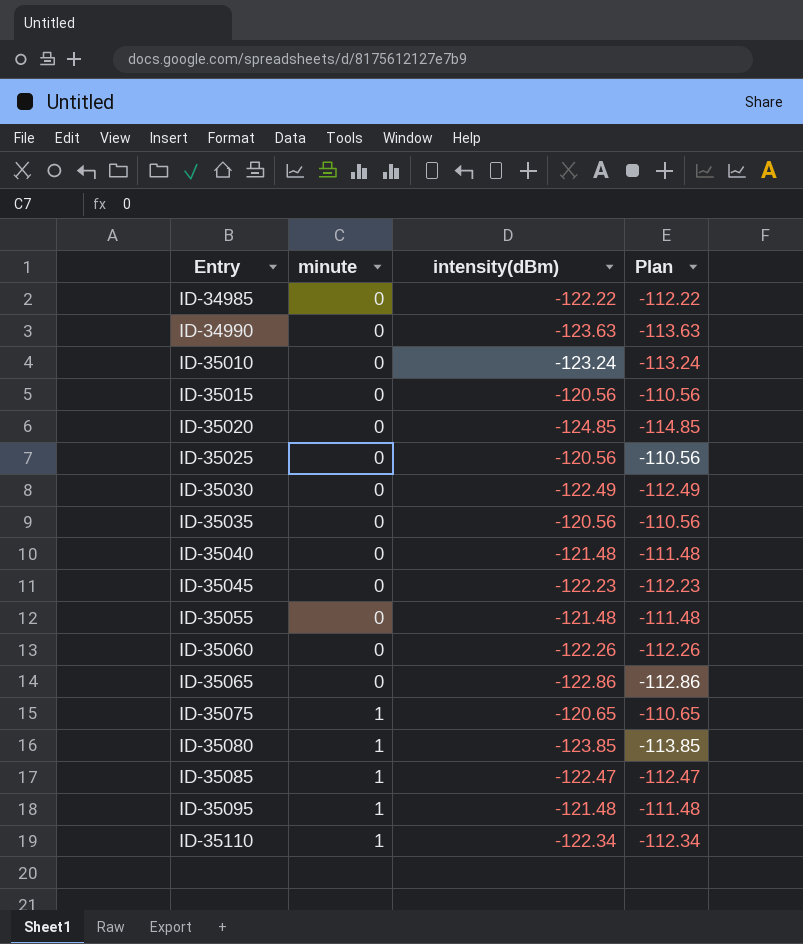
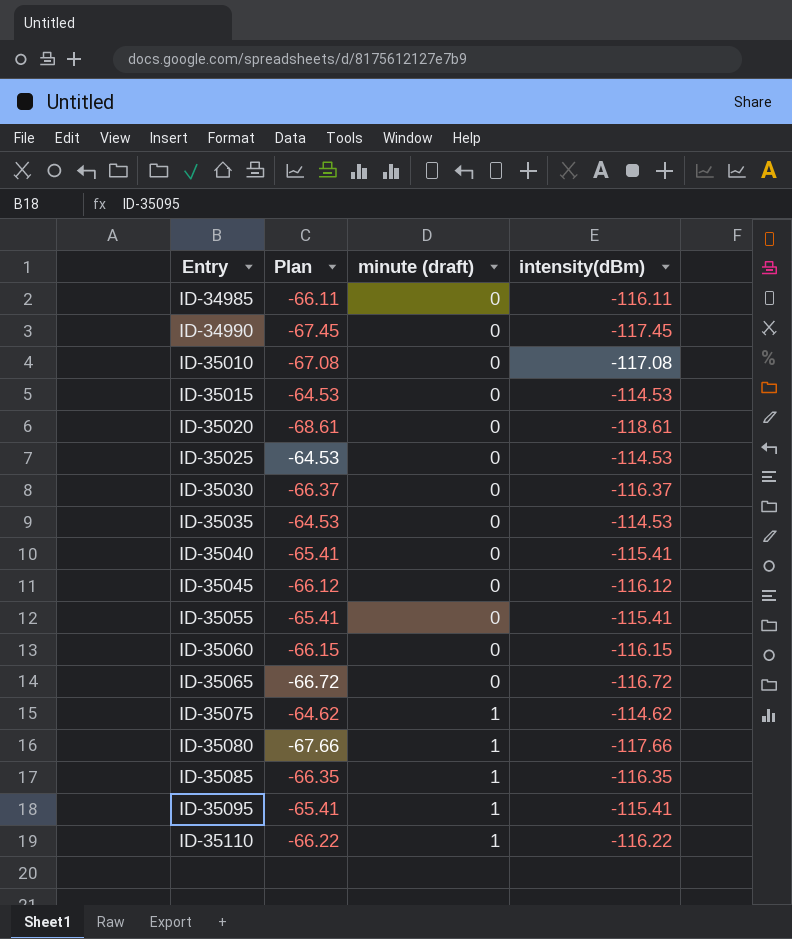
column Plan | formula: [intensity(dBm)] + 10 -> [intensity(dBm)] + 50
column Plan | position: 4 -> 2
column name: minute -> minute (draft)
ID-34985 | intensity(dBm): -122.22 -> -116.11
ID-34990 | intensity(dBm): -123.63 -> -117.45
ID-35010 | intensity(dBm): -123.24 -> -117.08
ID-35015 | intensity(dBm): -120.56 -> -114.53
ID-35020 | intensity(dBm): -124.85 -> -118.61
ID-35025 | intensity(dBm): -120.56 -> -114.53
ID-35030 | intensity(dBm): -122.49 -> -116.37
ID-35035 | intensity(dBm): -120.56 -> -114.53
ID-35040 | intensity(dBm): -121.48 -> -115.41
ID-35045 | intensity(dBm): -122.23 -> -116.12
ID-35055 | intensity(dBm): -121.48 -> -115.41
ID-35060 | intensity(dBm): -122.26 -> -116.15
ID-35065 | intensity(dBm): -122.86 -> -116.72
ID-35075 | intensity(dBm): -120.65 -> -114.62
ID-35080 | intensity(dBm): -123.85 -> -117.66
ID-35085 | intensity(dBm): -122.47 -> -116.35
ID-35095 | intensity(dBm): -121.48 -> -115.41
ID-35110 | intensity(dBm): -122.34 -> -116.22

